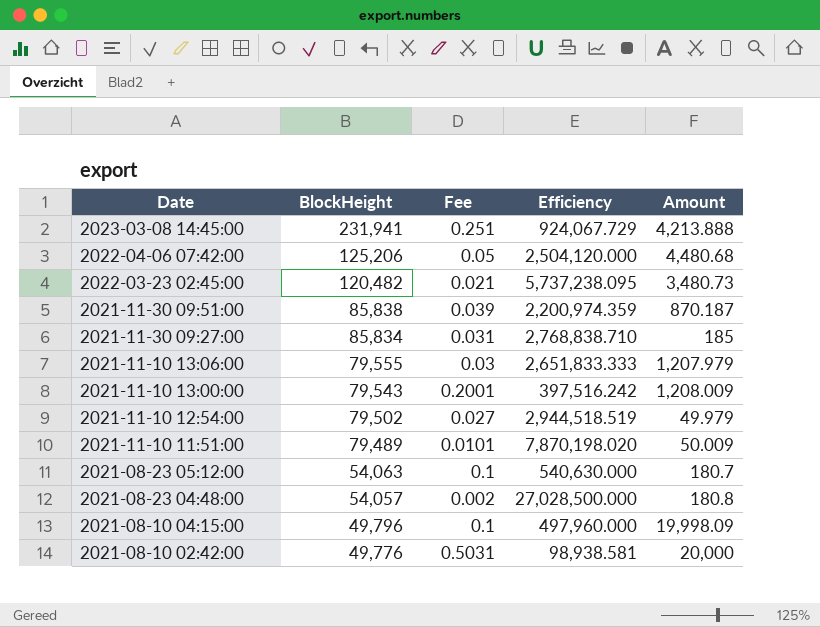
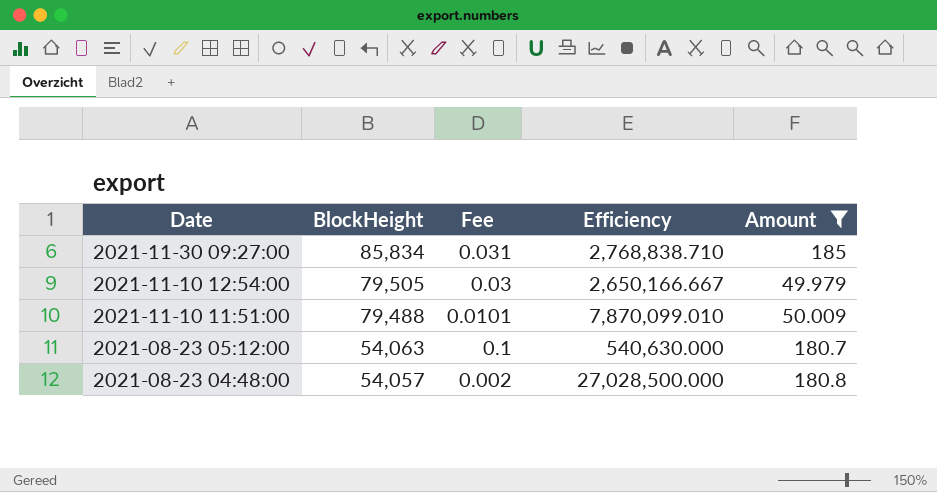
filter: none -> Amount <= 185
2021-11-10 12:54:00 | BlockHeight: 79,502 -> 79,505
2021-11-10 12:54:00 | Fee: 0.027 -> 0.03
2021-11-10 12:54:00 | Efficiency: 2,944,518.519 -> 2,650,166.667
2021-11-10 11:51:00 | BlockHeight: 79,489 -> 79,488
2021-11-10 11:51:00 | Efficiency: 7,870,198.020 -> 7,870,099.010

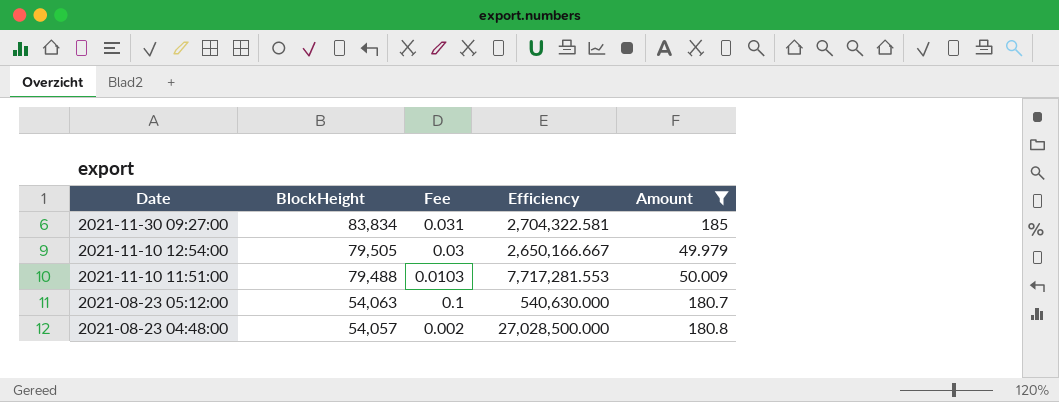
2021-11-30 09:27:00 | BlockHeight: 85,834 -> 83,834
2021-11-30 09:27:00 | Efficiency: 2,768,838.710 -> 2,704,322.581
2021-11-10 11:51:00 | Fee: 0.0101 -> 0.0103
2021-11-10 11:51:00 | Efficiency: 7,870,099.010 -> 7,717,281.553

